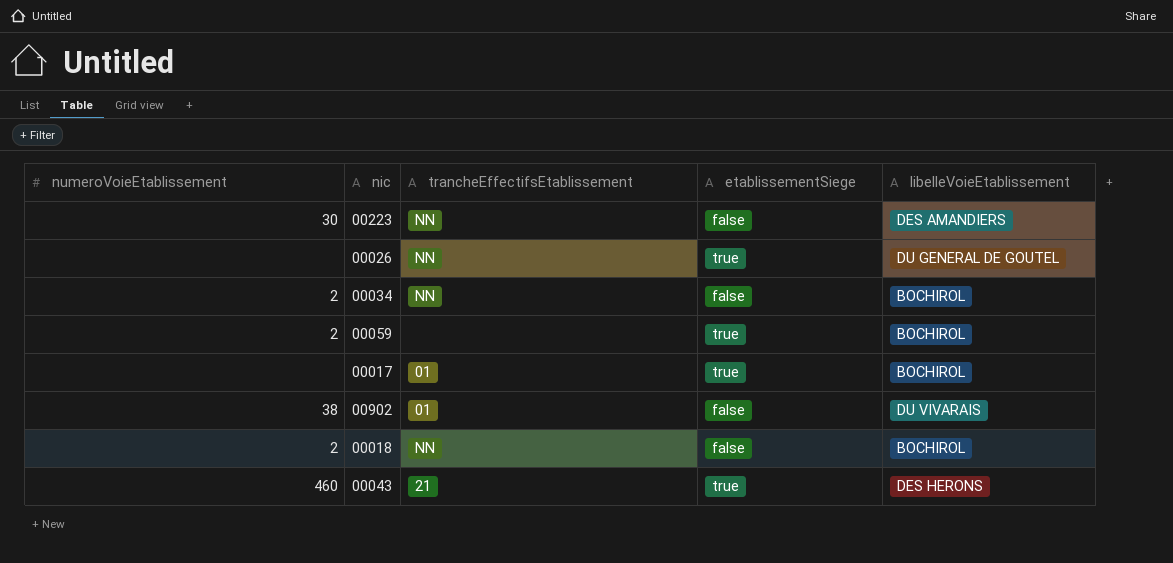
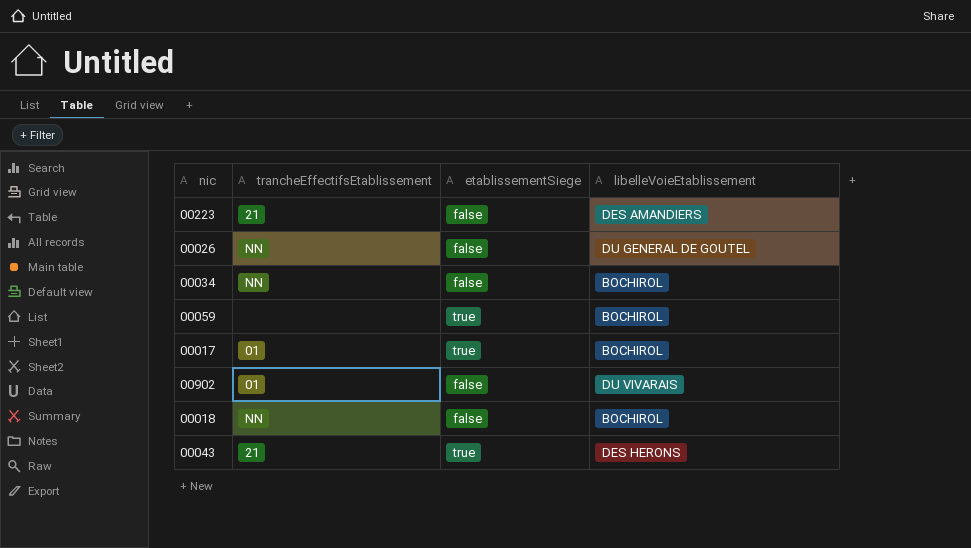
column numeroVoieEtablissement | position: 1 -> none
00223 | trancheEffectifsEtablissement: NN -> 21
00026 | etablissementSiege: true -> false

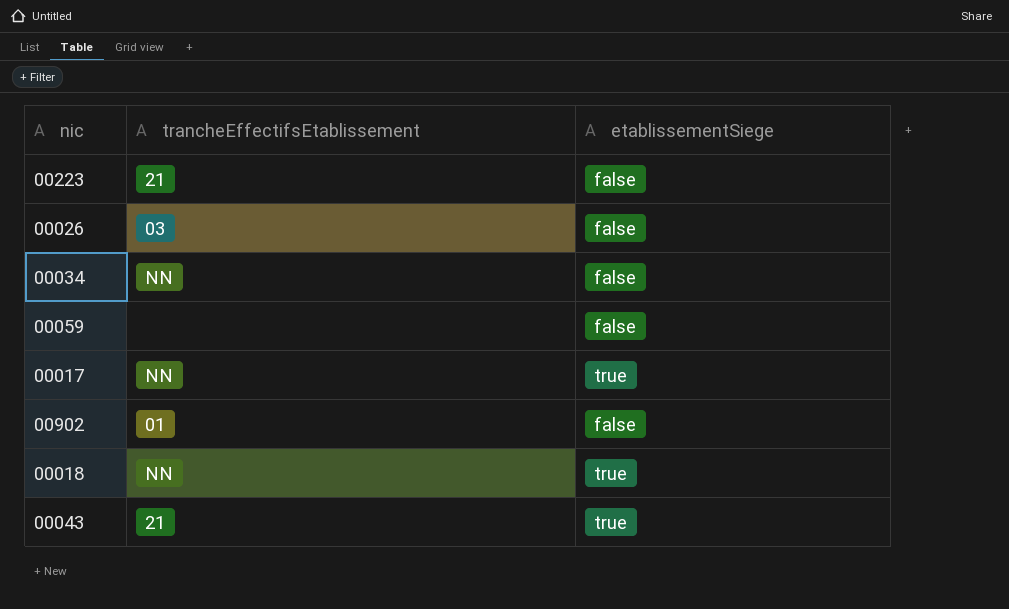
column libelleVoieEtablissement | position: 4 -> none
00026 | trancheEffectifsEtablissement: NN -> 03
00059 | etablissementSiege: true -> false
00017 | trancheEffectifsEtablissement: 01 -> NN
00018 | etablissementSiege: false -> true

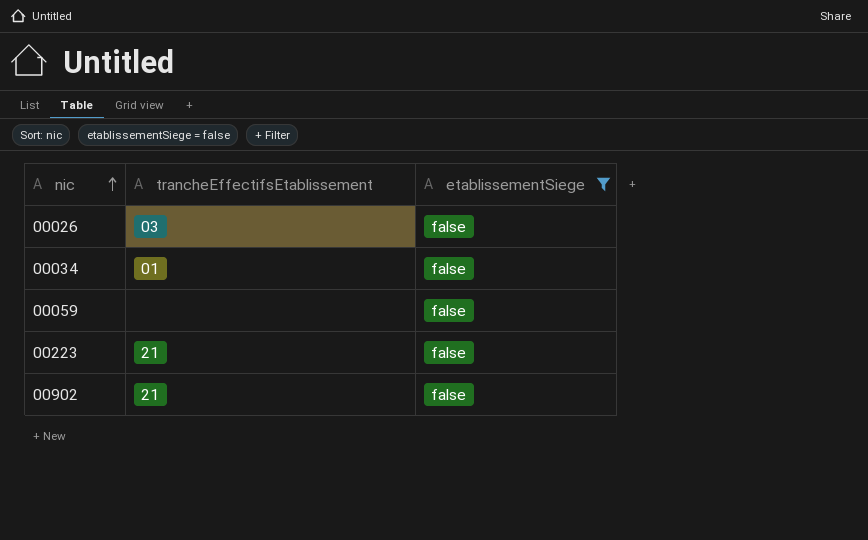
filter: none -> etablissementSiege = false
row order: none -> nic ascending
00034 | trancheEffectifsEtablissement: NN -> 01
00902 | trancheEffectifsEtablissement: 01 -> 21

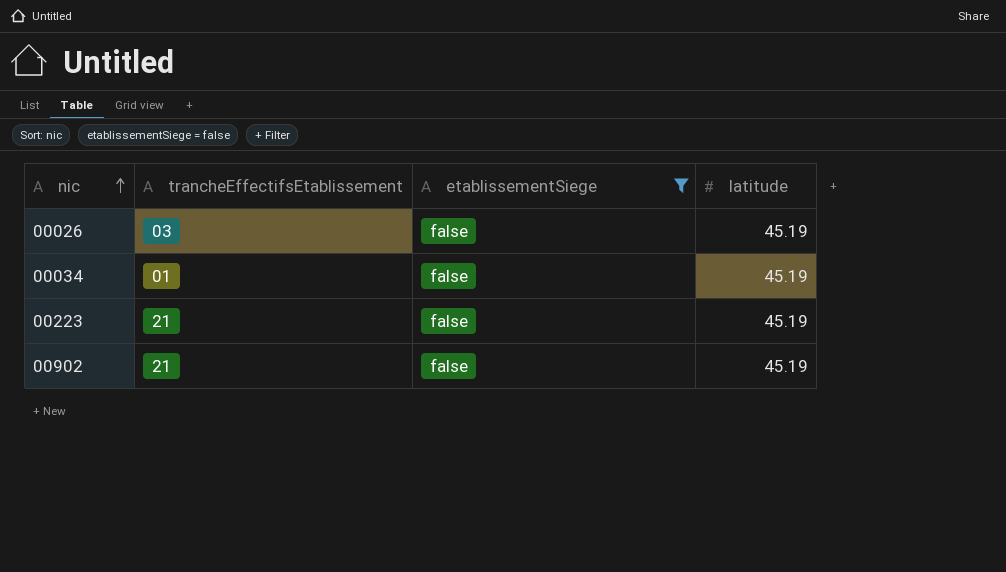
column latitude | position: none -> 4
row 00059: none | false -> none

